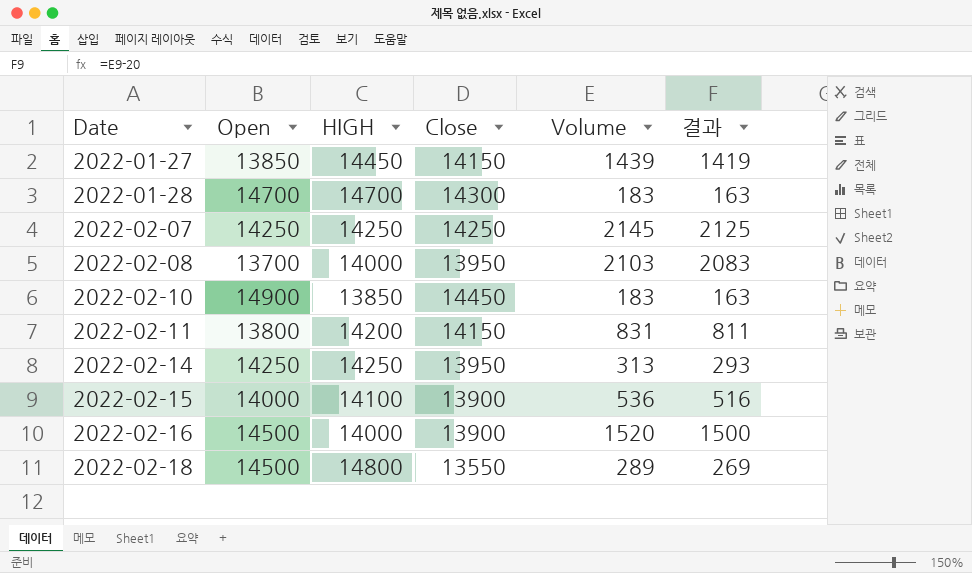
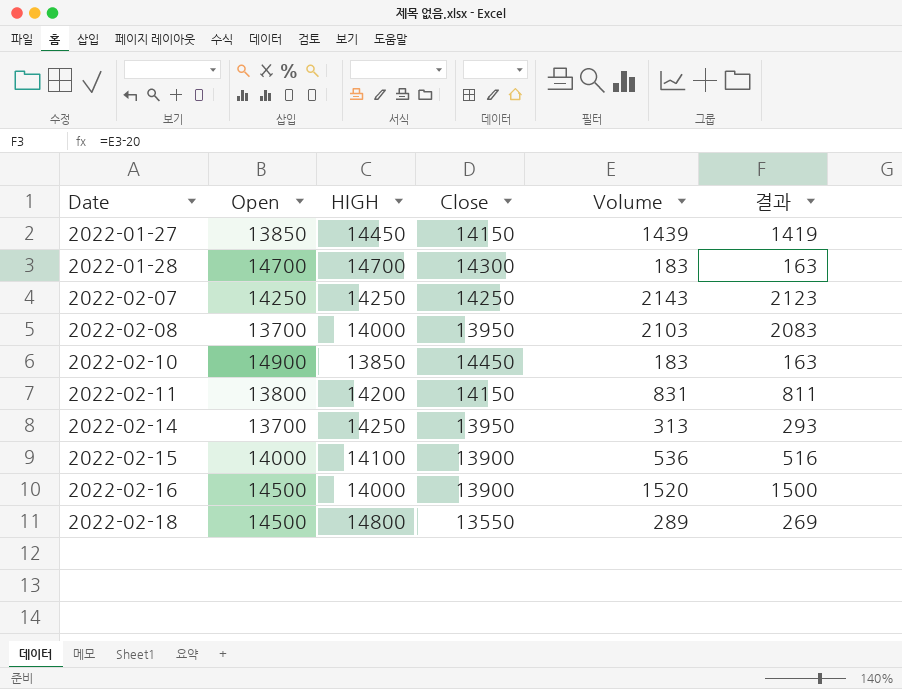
2022-02-07 | Volume: 2145 -> 2143
2022-02-07 | 결과: 2125 -> 2123
2022-02-14 | Open: 14250 -> 13700

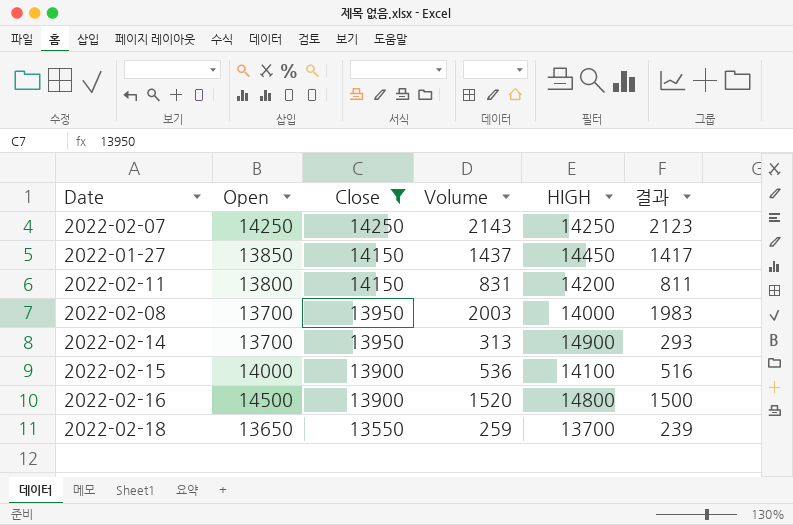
filter: none -> Close <= 14250
row order: Date ascending -> Close descending
column HIGH | position: 3 -> 5
2022-01-27 | Volume: 1439 -> 1437
2022-01-27 | 결과: 1419 -> 1417
2022-02-08 | Volume: 2103 -> 2003
2022-02-08 | 결과: 2083 -> 1983
2022-02-14 | HIGH: 14250 -> 14900
2022-02-16 | HIGH: 14000 -> 14800
2022-02-18 | Open: 14500 -> 13650
2022-02-18 | Volume: 289 -> 259
2022-02-18 | HIGH: 14800 -> 13700
2022-02-18 | 결과: 269 -> 239

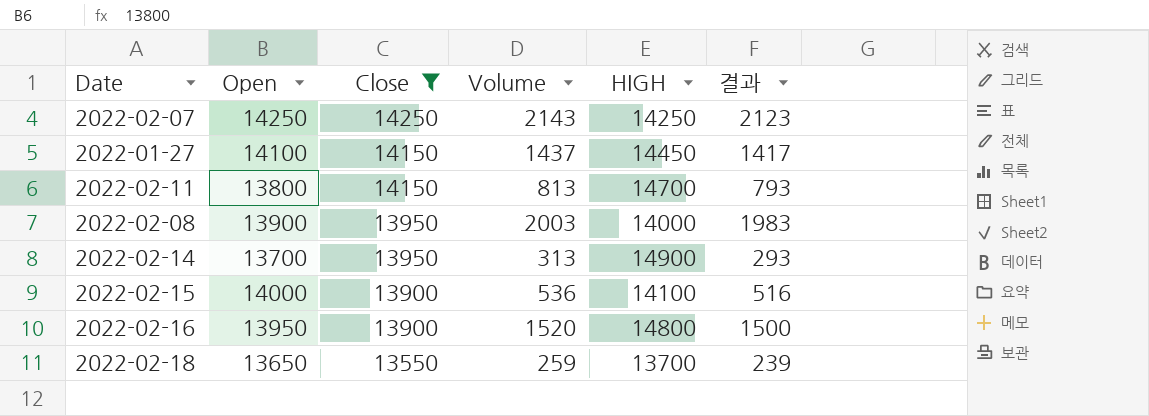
2022-01-27 | Open: 13850 -> 14100
2022-02-11 | Volume: 831 -> 813
2022-02-11 | HIGH: 14200 -> 14700
2022-02-11 | 결과: 811 -> 793
2022-02-08 | Open: 13700 -> 13900
2022-02-16 | Open: 14500 -> 13950

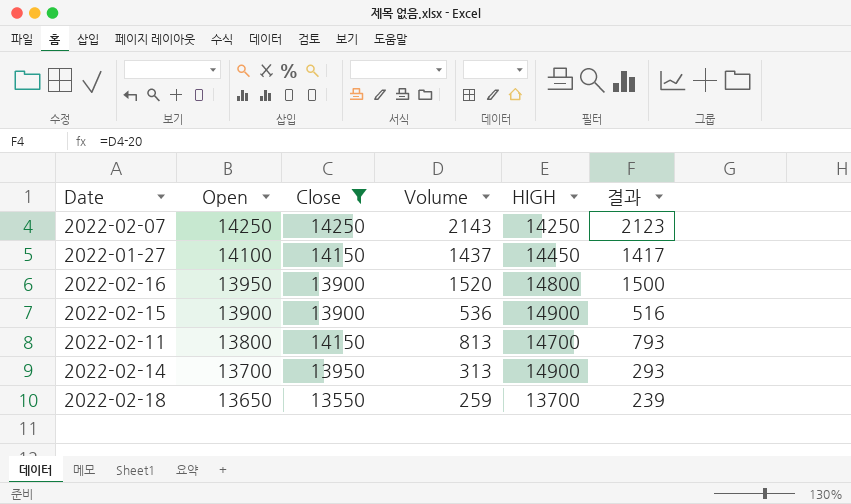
row order: Close descending -> Open descending
row 2022-02-08: 13900 | 13950 | 2003 | 14000 | 1983 -> none
2022-02-15 | Open: 14000 -> 13900
2022-02-15 | HIGH: 14100 -> 14900

